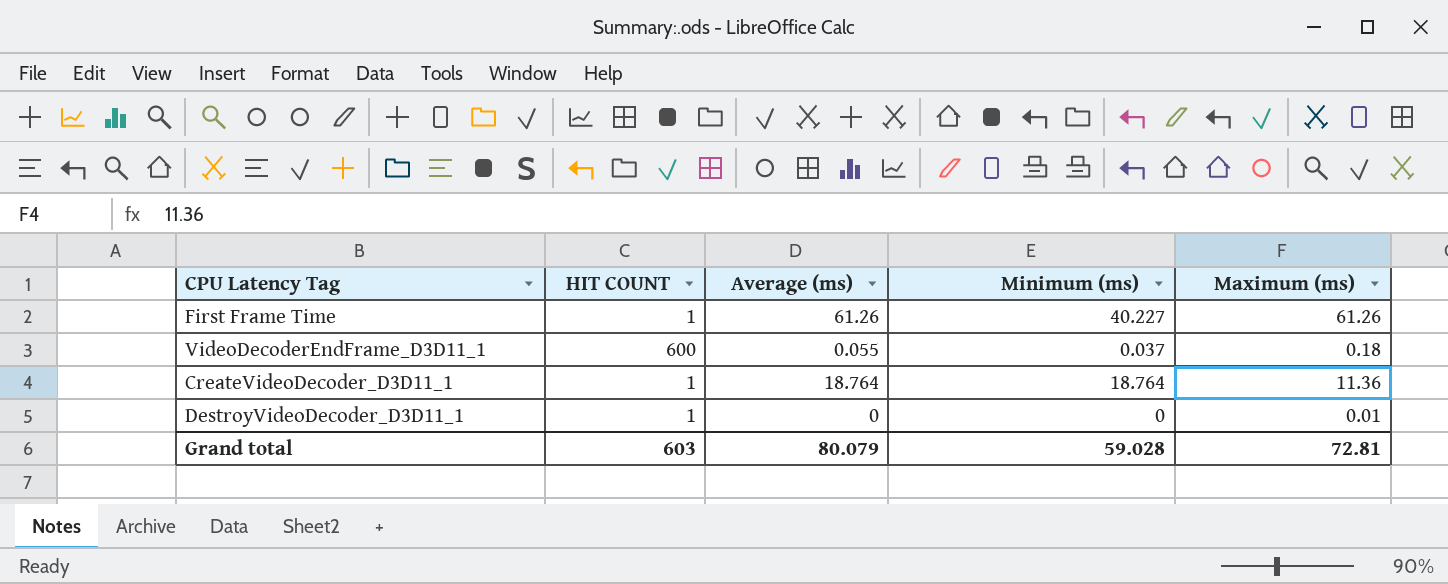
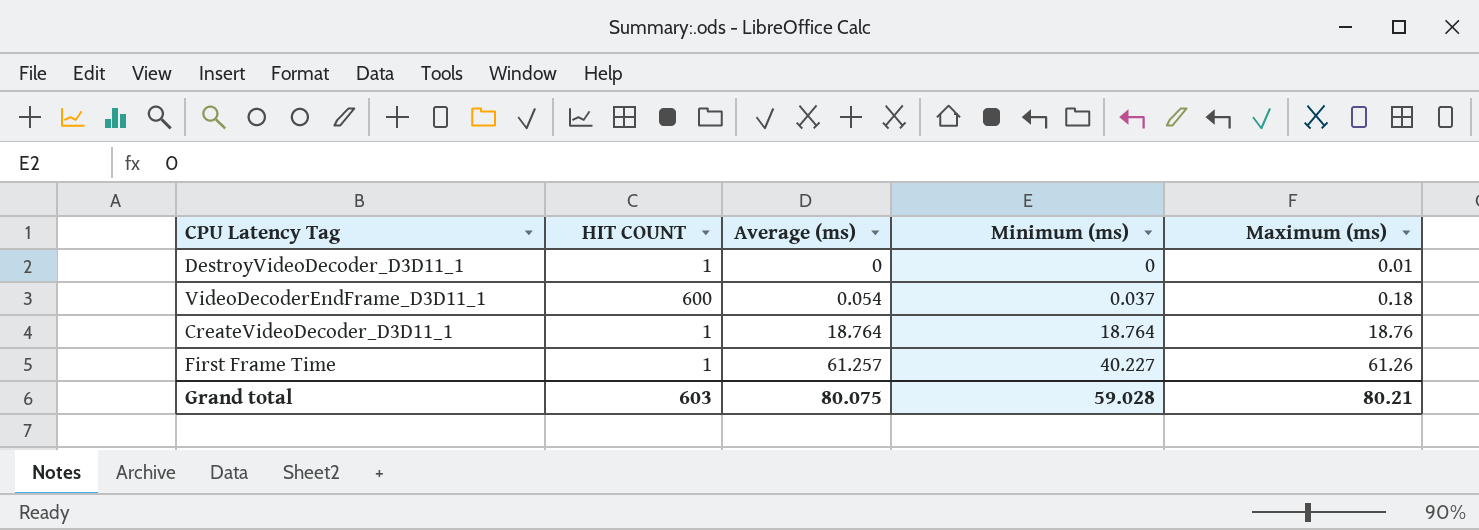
row order: none -> Average (ms) ascending
VideoDecoderEndFrame_D3D11_1 | Average (ms): 0.055 -> 0.054
CreateVideoDecoder_D3D11_1 | Maximum (ms): 11.36 -> 18.76
First Frame Time | Average (ms): 61.26 -> 61.257
Grand total | Average (ms): 80.079 -> 80.075
Grand total | Maximum (ms): 72.81 -> 80.21

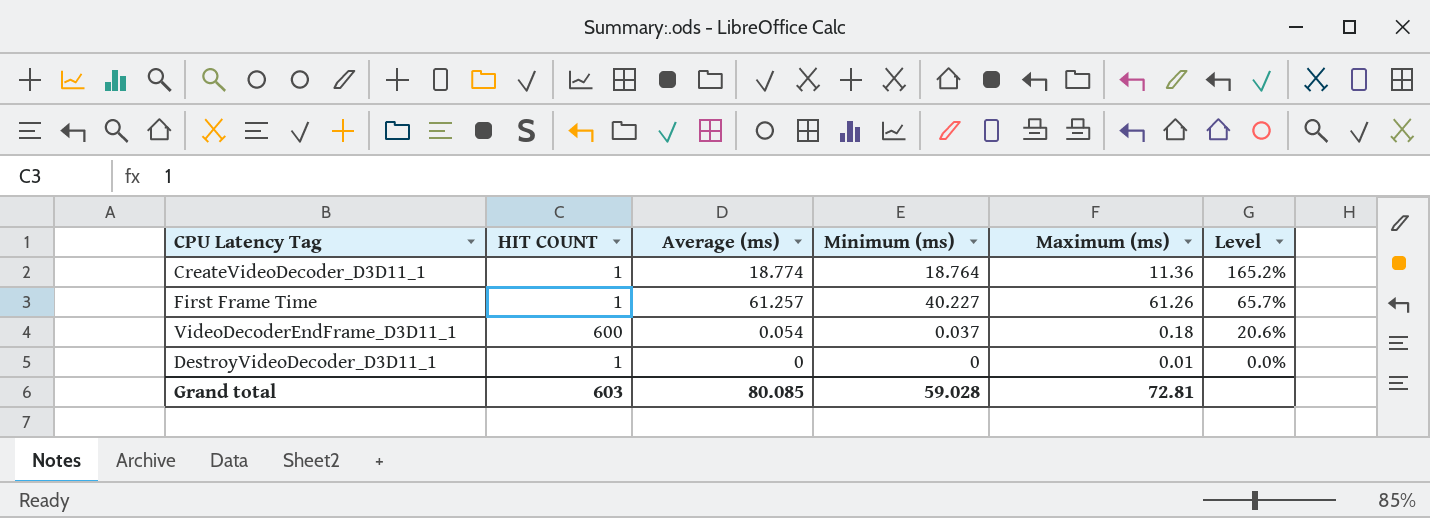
row order: Average (ms) ascending -> Level descending
column Level | formula: none -> [Minimum (ms)] / [Maximum (ms)]
CreateVideoDecoder_D3D11_1 | Average (ms): 18.764 -> 18.774
CreateVideoDecoder_D3D11_1 | Maximum (ms): 18.76 -> 11.36
Grand total | Average (ms): 80.075 -> 80.085
Grand total | Maximum (ms): 80.21 -> 72.81

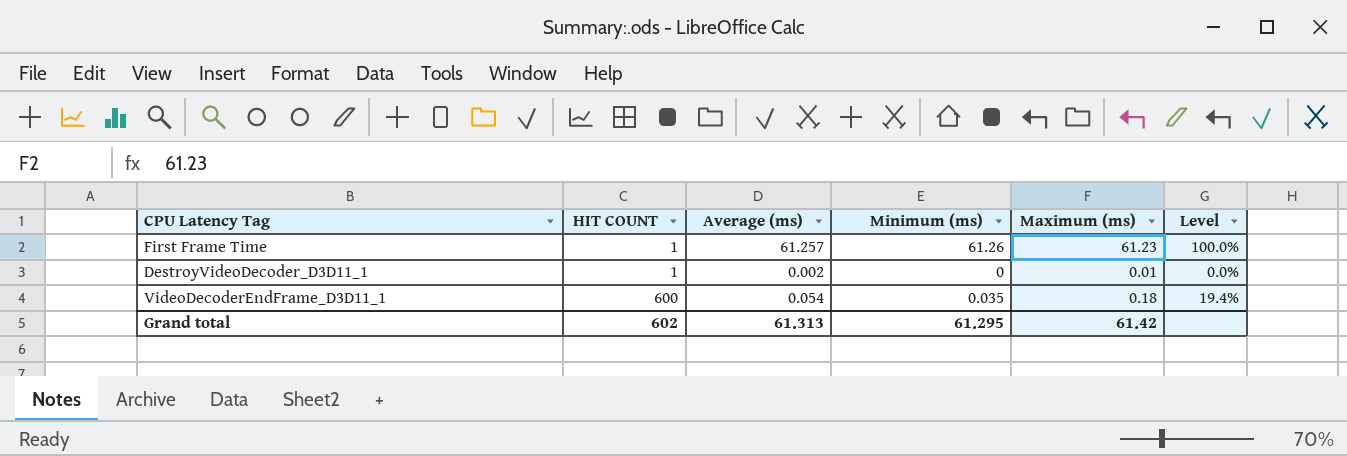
row order: Level descending -> HIT COUNT ascending
row CreateVideoDecoder_D3D11_1: 1 | 18.774 | 18.764 | 11.36 | 165.2% -> none
First Frame Time | Minimum (ms): 40.227 -> 61.26
First Frame Time | Maximum (ms): 61.26 -> 61.23
First Frame Time | Level: 65.7% -> 100.0%
DestroyVideoDecoder_D3D11_1 | Average (ms): 0 -> 0.002
VideoDecoderEndFrame_D3D11_1 | Minimum (ms): 0.037 -> 0.035
VideoDecoderEndFrame_D3D11_1 | Level: 20.6% -> 19.4%
Grand total | HIT COUNT: 603 -> 602
Grand total | Average (ms): 80.085 -> 61.313
Grand total | Minimum (ms): 59.028 -> 61.295
Grand total | Maximum (ms): 72.81 -> 61.42

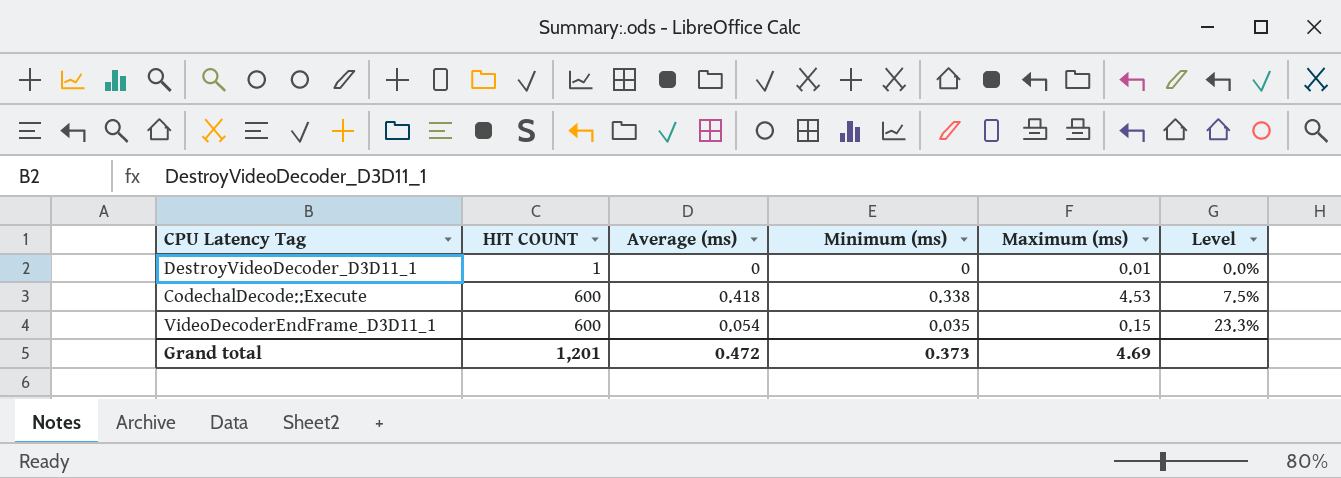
row First Frame Time: 1 | 61.257 | 61.26 | 61.23 | 100.0% -> none
DestroyVideoDecoder_D3D11_1 | Average (ms): 0.002 -> 0
row CodechalDecode::Execute: none -> 600 | 0.418 | 0.338 | 4.53 | 7.5%
VideoDecoderEndFrame_D3D11_1 | Maximum (ms): 0.18 -> 0.15
VideoDecoderEndFrame_D3D11_1 | Level: 19.4% -> 23.3%
Grand total | HIT COUNT: 602 -> 1,201
Grand total | Average (ms): 61.313 -> 0.472
Grand total | Minimum (ms): 61.295 -> 0.373
Grand total | Maximum (ms): 61.42 -> 4.69

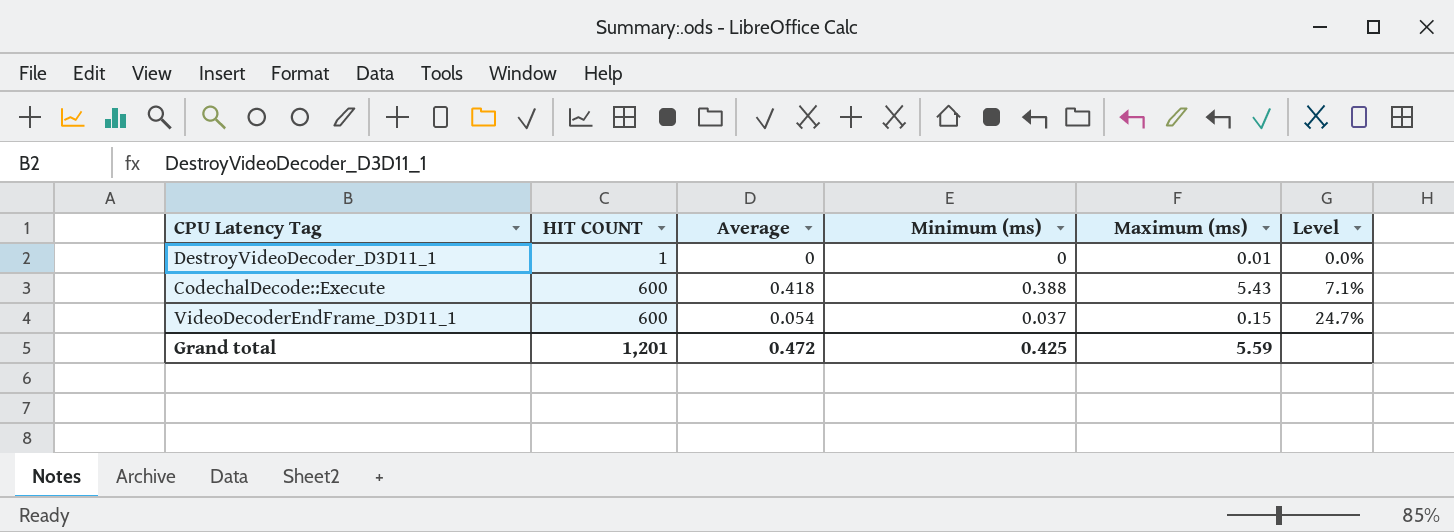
column name: Average (ms) -> Average
CodechalDecode::Execute | Minimum (ms): 0.338 -> 0.388
CodechalDecode::Execute | Maximum (ms): 4.53 -> 5.43
CodechalDecode::Execute | Level: 7.5% -> 7.1%
VideoDecoderEndFrame_D3D11_1 | Minimum (ms): 0.035 -> 0.037
VideoDecoderEndFrame_D3D11_1 | Level: 23.3% -> 24.7%
Grand total | Minimum (ms): 0.373 -> 0.425
Grand total | Maximum (ms): 4.69 -> 5.59

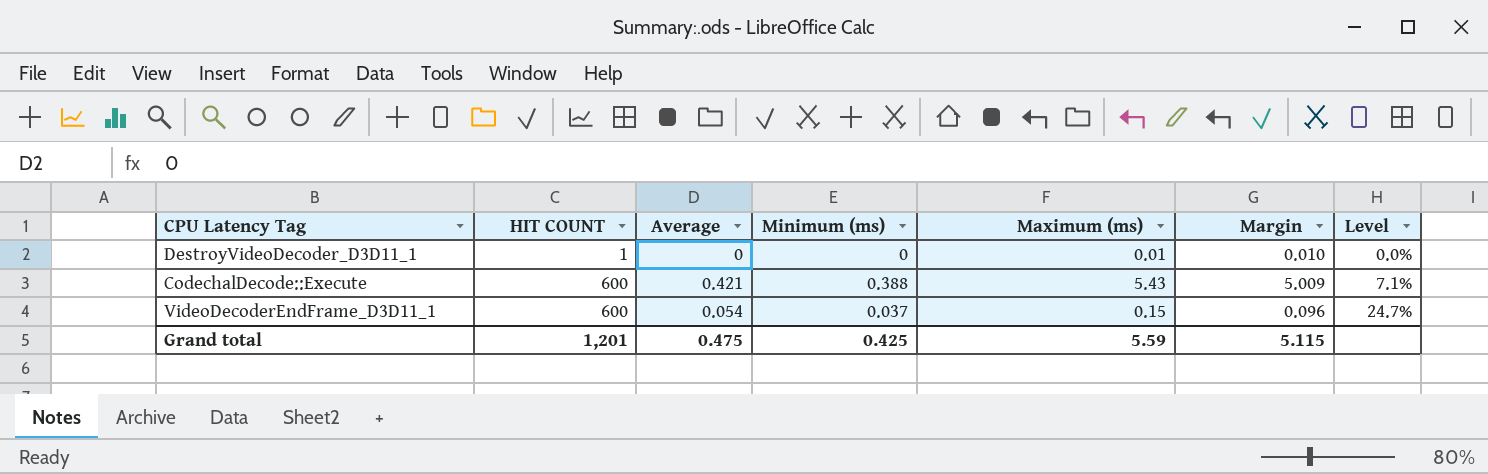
column Margin | formula: none -> [Maximum (ms)] - [Average]
CodechalDecode::Execute | Average: 0.418 -> 0.421
Grand total | Average: 0.472 -> 0.475

